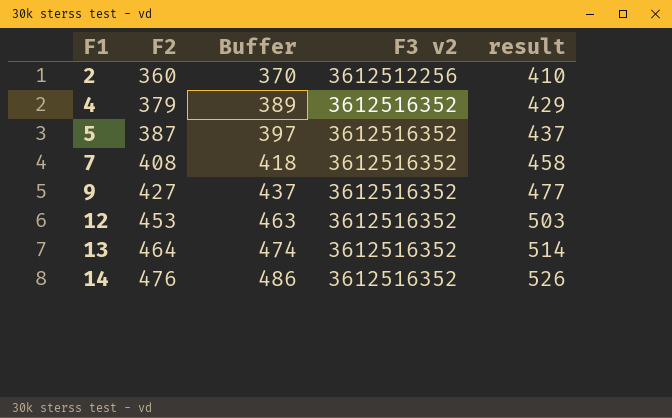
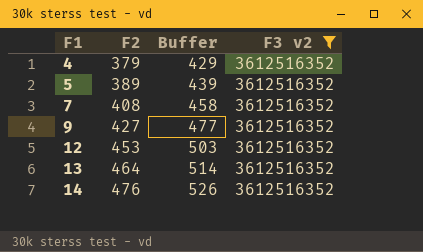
filter: none -> F3 v2 = 3612516352
column result | formula: [F2] + 50 -> none
column Buffer | formula: [F2] + 10 -> [F2] + 50
5 | F2: 387 -> 389

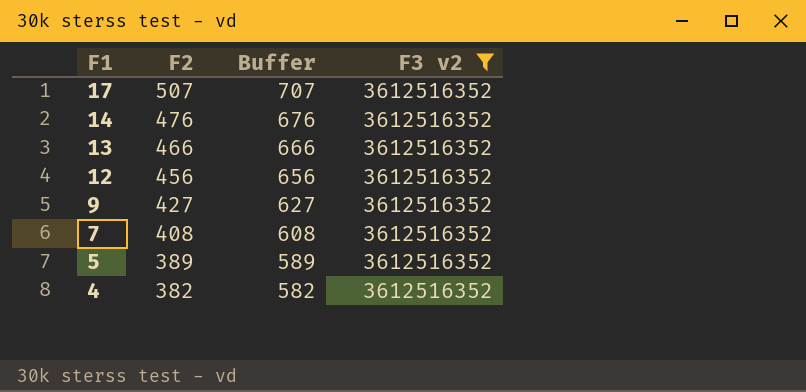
row order: F1 ascending -> F1 descending
column Buffer | formula: [F2] + 50 -> [F2] + 200
row 17: none -> 507 | 707 | 3612516352
13 | F2: 464 -> 466
12 | F2: 453 -> 456
4 | F2: 379 -> 382

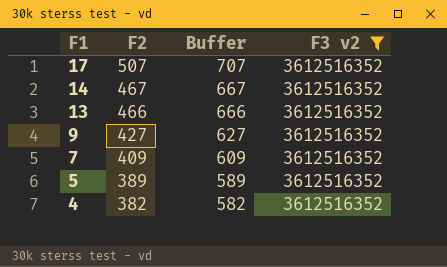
row 12: 456 | 656 | 3612516352 -> none
14 | F2: 476 -> 467
14 | Buffer: 676 -> 667
7 | F2: 408 -> 409
7 | Buffer: 608 -> 609

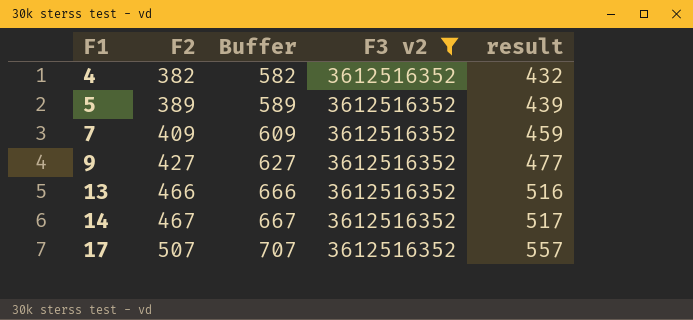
row order: F1 descending -> F1 ascending
column result | formula: none -> [F2] + 50

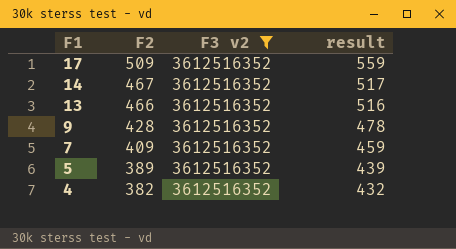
row order: F1 ascending -> F1 descending
column Buffer | formula: [F2] + 200 -> none
17 | F2: 507 -> 509
17 | result: 557 -> 559
9 | F2: 427 -> 428
9 | result: 477 -> 478

